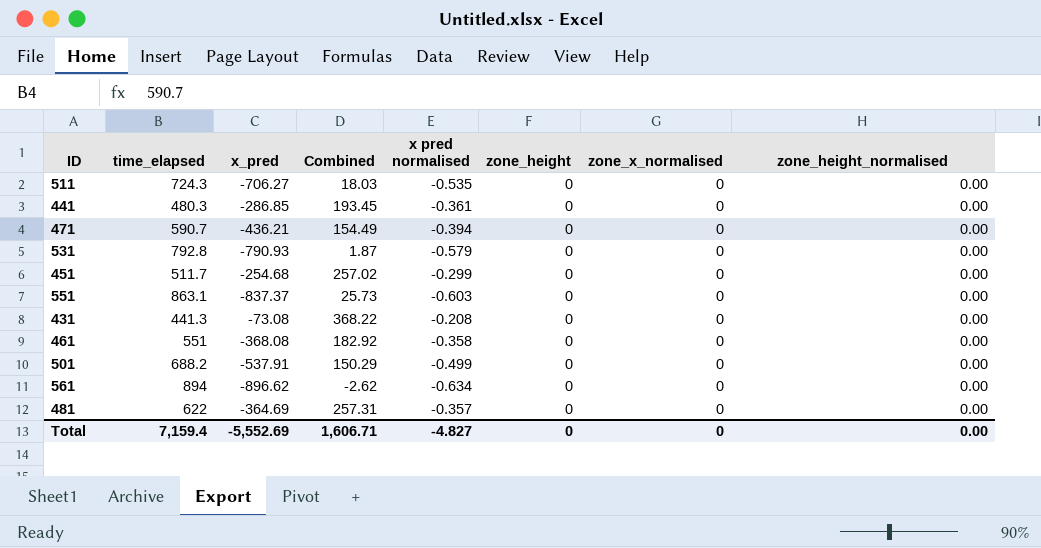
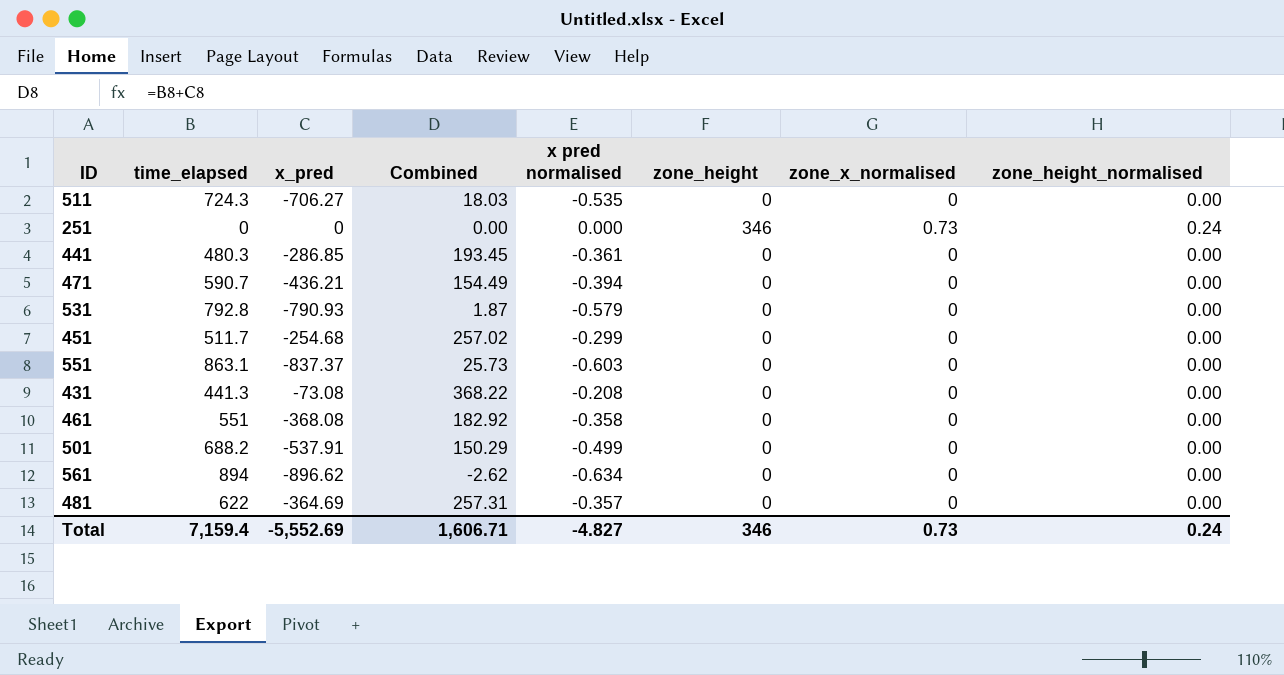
row 251: none -> 0 | 0 | 0.00 | 0.000 | 346 | 0.73 | 0.24
Total | zone_height: 0 -> 346
Total | zone_x_normalised: 0 -> 0.73
Total | zone_height_normalised: 0.00 -> 0.24

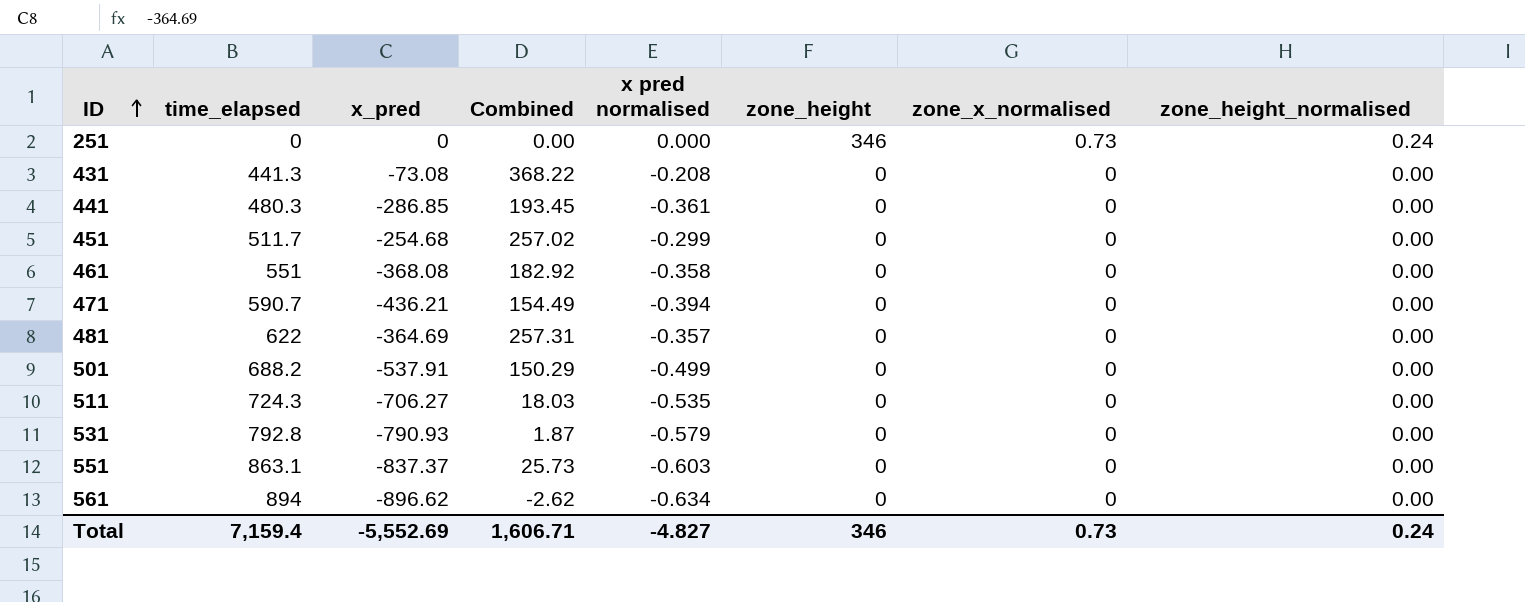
row order: none -> ID ascending

